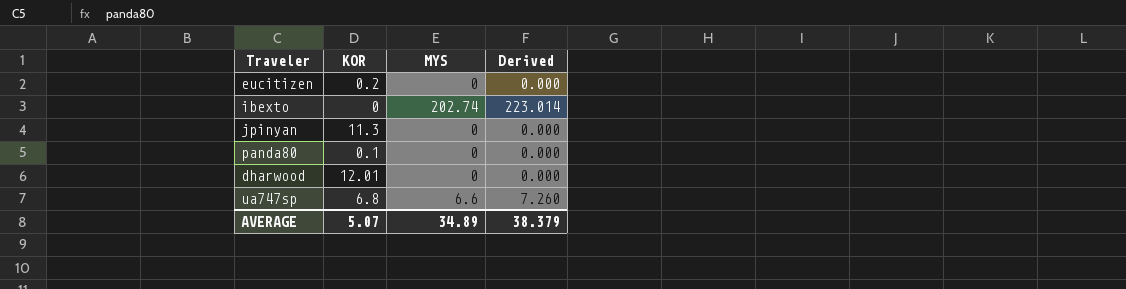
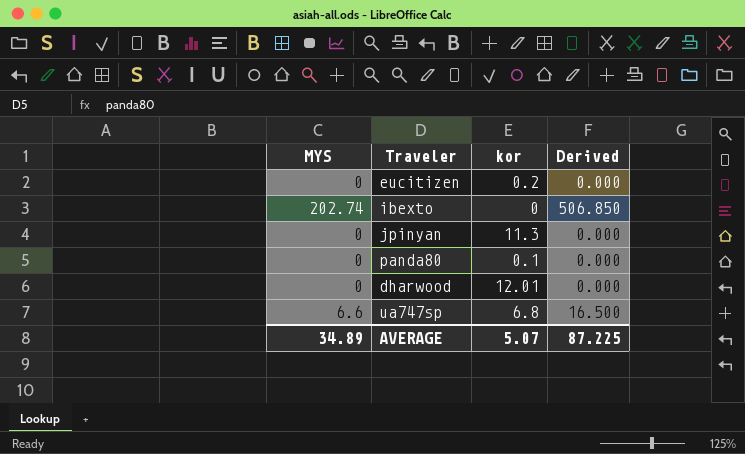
column MYS | position: 3 -> 1
column name: KOR -> kor
column Derived | formula: [MYS] * 1.1 -> [MYS] * 2.5
AVERAGE | Derived: 38.379 -> 87.225

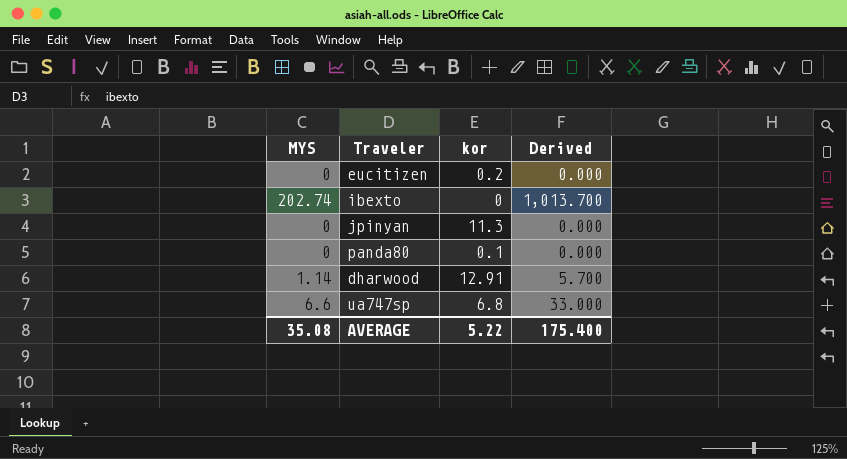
column Derived | formula: [MYS] * 2.5 -> [MYS] * 5
dharwood | MYS: 0 -> 1.14
dharwood | kor: 12.01 -> 12.91
AVERAGE | MYS: 34.89 -> 35.08
AVERAGE | kor: 5.07 -> 5.22
AVERAGE | Derived: 87.225 -> 175.400

